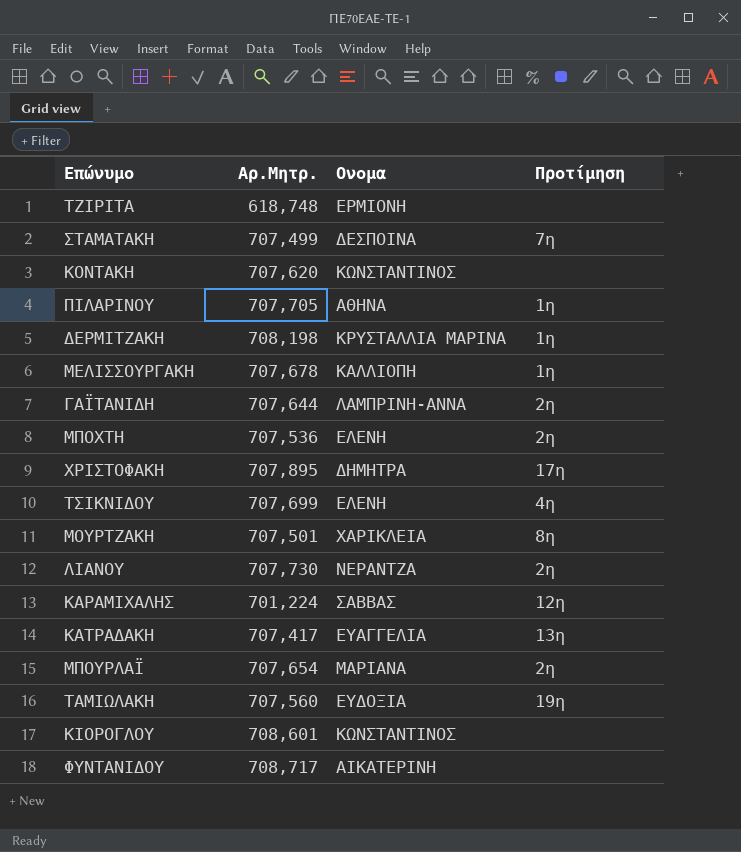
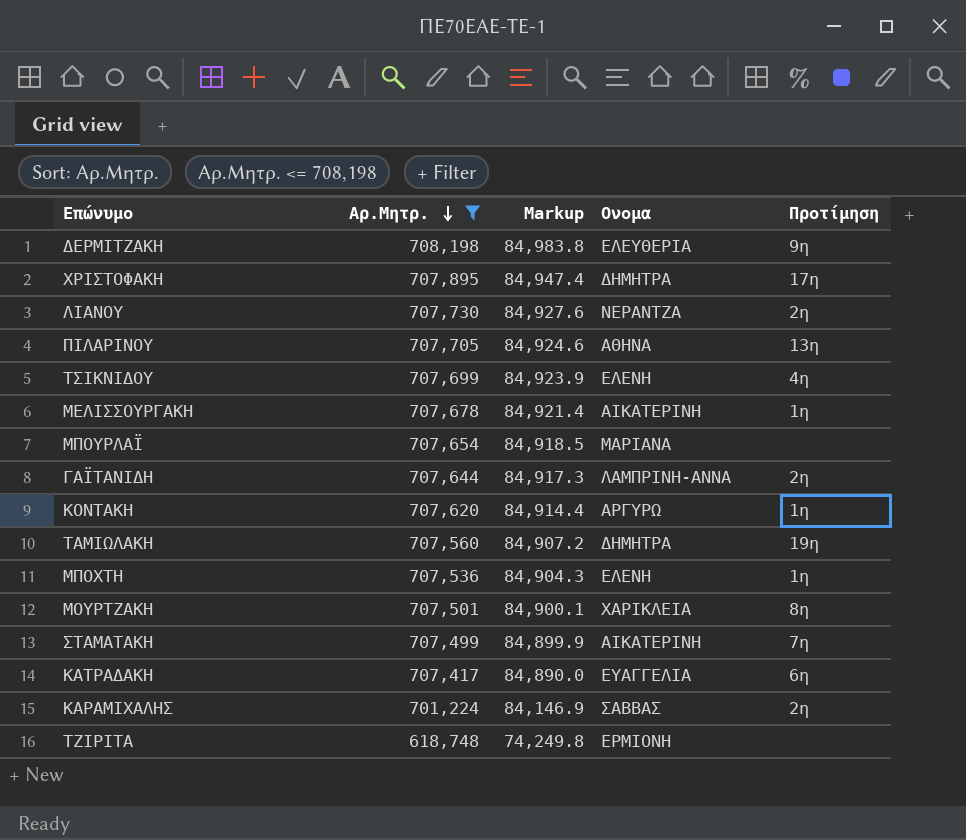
filter: none -> Αρ.Μητρ. <= 708,198
row order: none -> Αρ.Μητρ. descending
column Markup | formula: none -> [Αρ.Μητρ.] * 0.12
ΔΕΡΜΙΤΖΑΚΗ | Ονομα: ΚΡΥΣΤΑΛΛΙΑ ΜΑΡΙΝΑ -> ΕΛΕΥΘΕΡΙΑ
ΔΕΡΜΙΤΖΑΚΗ | Προτίμηση: 1η -> 9η
ΠΙΛΑΡΙΝΟΥ | Προτίμηση: 1η -> 13η
ΜΕΛΙΣΣΟΥΡΓΑΚΗ | Ονομα: ΚΑΛΛΙΟΠΗ -> ΑΙΚΑΤΕΡΙΝΗ
ΜΠΟΥΡΛΑΪ | Προτίμηση: 2η -> none
ΚΟΝΤΑΚΗ | Ονομα: ΚΩΝΣΤΑΝΤΙΝΟΣ -> ΑΡΓΥΡΩ
ΚΟΝΤΑΚΗ | Προτίμηση: none -> 1η
ΤΑΜΙΩΛΑΚΗ | Ονομα: ΕΥΔΟΞΙΑ -> ΔΗΜΗΤΡΑ
ΜΠΟΧΤΗ | Προτίμηση: 2η -> 1η
ΣΤΑΜΑΤΑΚΗ | Ονομα: ΔΕΣΠΟΙΝΑ -> ΑΙΚΑΤΕΡΙΝΗ
ΚΑΤΡΑΔΑΚΗ | Προτίμηση: 13η -> 6η
ΚΑΡΑΜΙΧΑΛΗΣ | Προτίμηση: 12η -> 2η

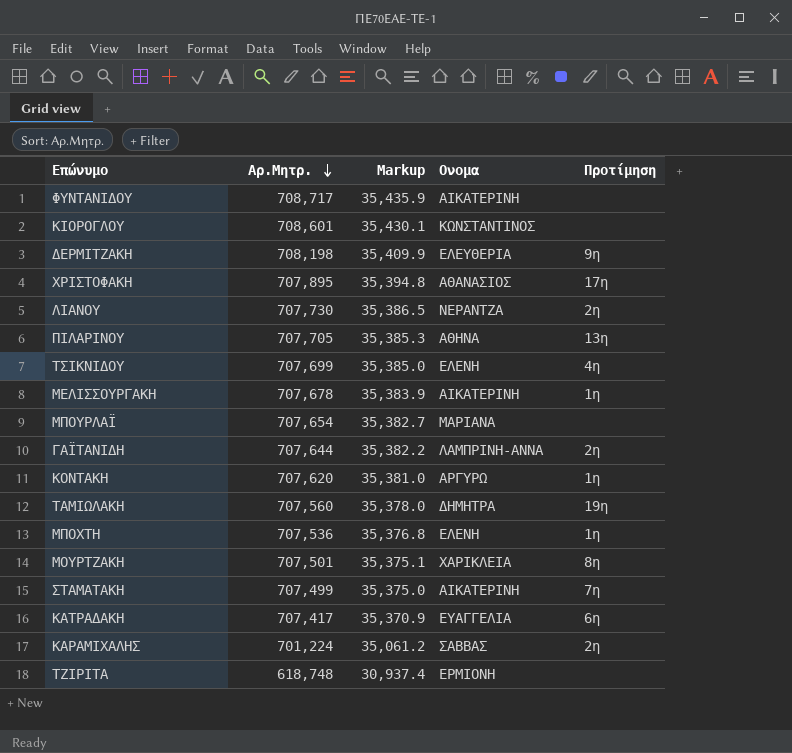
filter: Αρ.Μητρ. <= 708,198 -> none
column Markup | formula: [Αρ.Μητρ.] * 0.12 -> [Αρ.Μητρ.] * 0.05
ΧΡΙΣΤΟΦΑΚΗ | Ονομα: ΔΗΜΗΤΡΑ -> ΑΘΑΝΑΣΙΟΣ

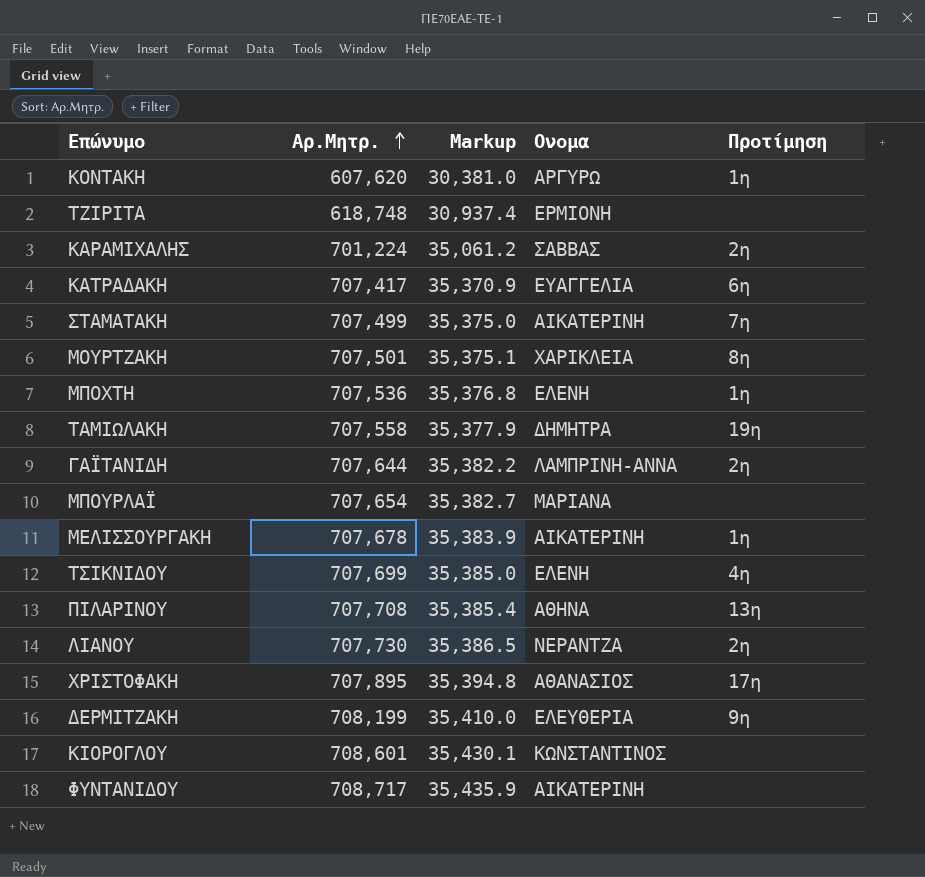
row order: Αρ.Μητρ. descending -> Αρ.Μητρ. ascending
ΚΟΝΤΑΚΗ | Αρ.Μητρ.: 707,620 -> 607,620
ΚΟΝΤΑΚΗ | Markup: 35,381.0 -> 30,381.0
ΤΑΜΙΩΛΑΚΗ | Αρ.Μητρ.: 707,560 -> 707,558
ΤΑΜΙΩΛΑΚΗ | Markup: 35,378.0 -> 35,377.9
ΠΙΛΑΡΙΝΟΥ | Αρ.Μητρ.: 707,705 -> 707,708
ΠΙΛΑΡΙΝΟΥ | Markup: 35,385.3 -> 35,385.4
ΔΕΡΜΙΤΖΑΚΗ | Αρ.Μητρ.: 708,198 -> 708,199
ΔΕΡΜΙΤΖΑΚΗ | Markup: 35,409.9 -> 35,410.0

